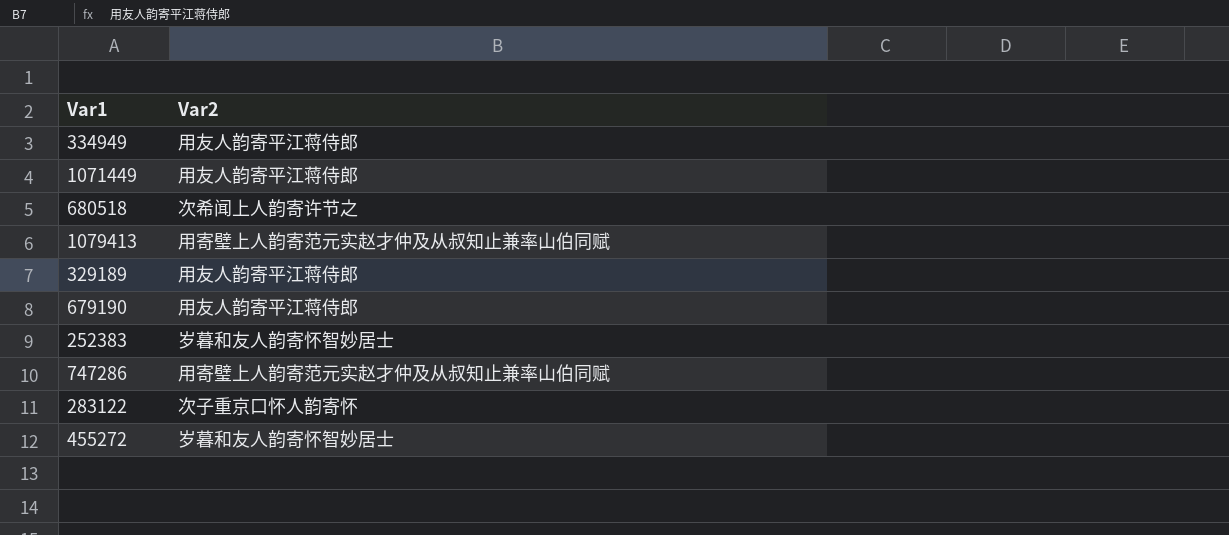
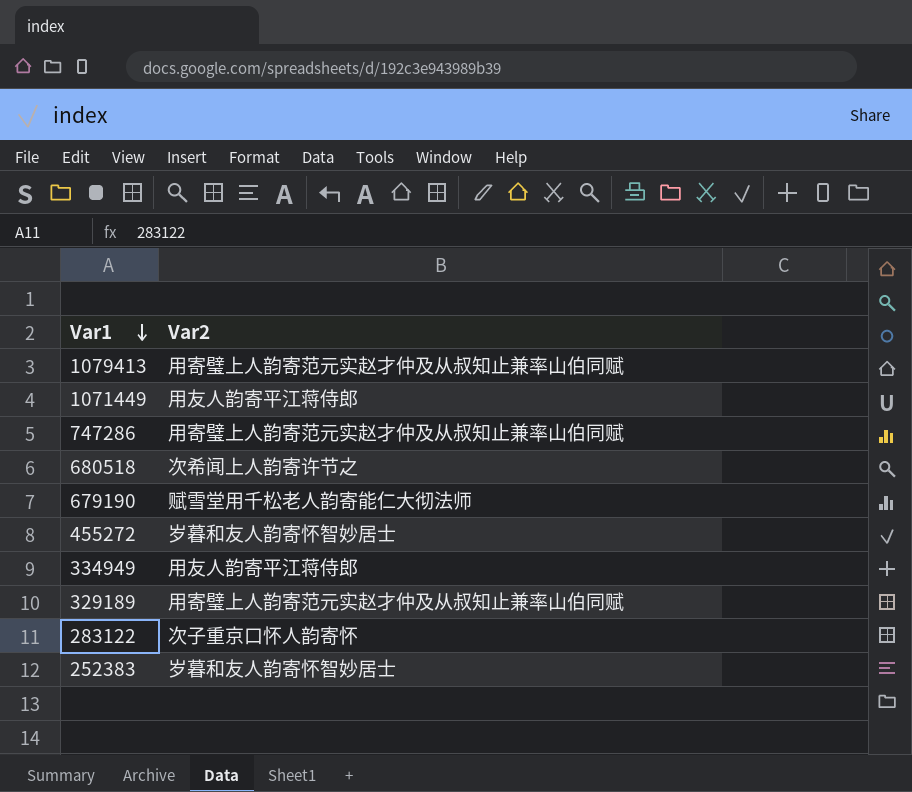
row order: none -> Var1 descending
679190 | Var2: 用友人韵寄平江蒋侍郎 -> 赋雪堂用千松老人韵寄能仁大彻法师
329189 | Var2: 用友人韵寄平江蒋侍郎 -> 用寄璧上人韵寄范元实赵才仲及从叔知止兼率山伯同赋

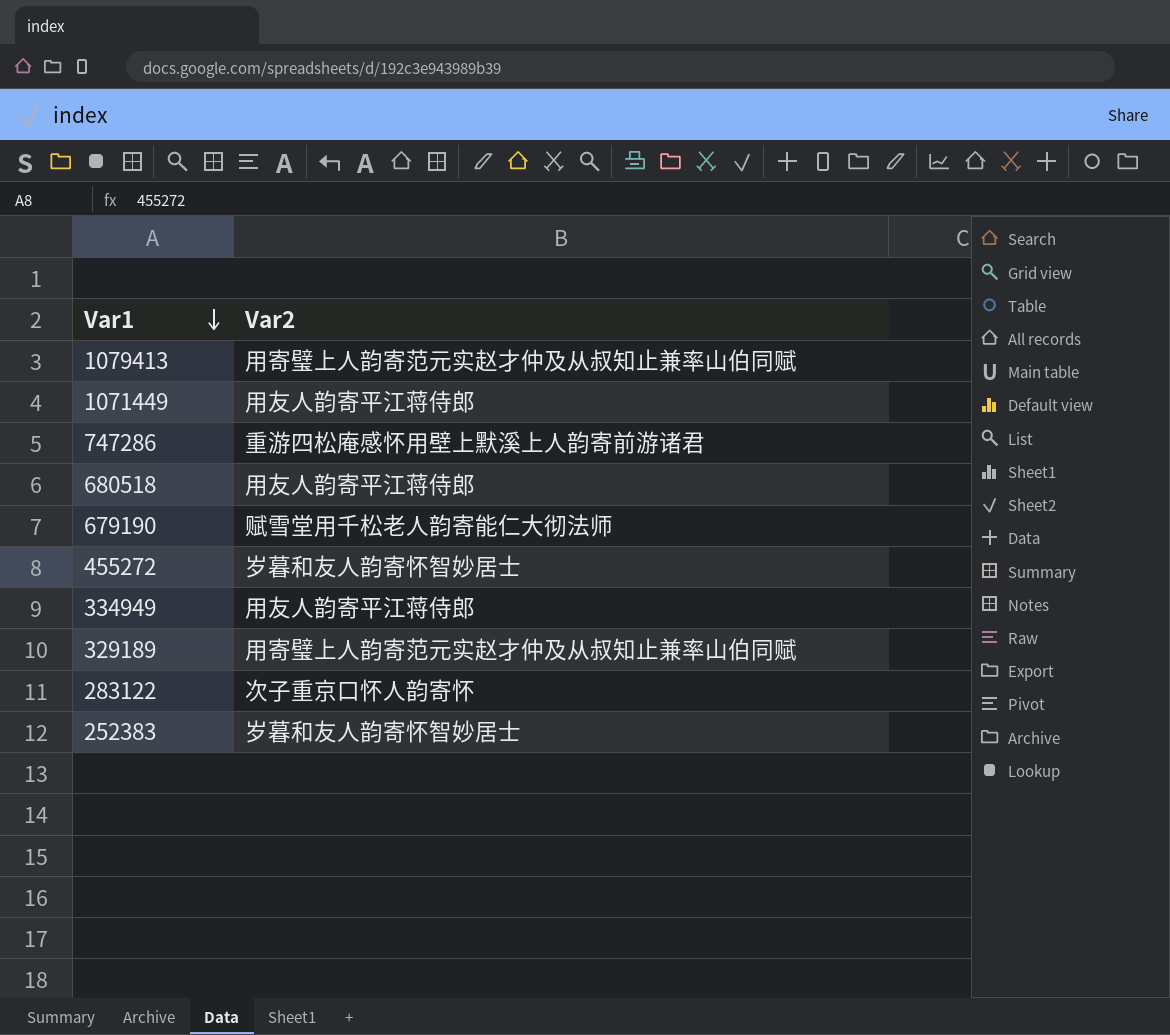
747286 | Var2: 用寄璧上人韵寄范元实赵才仲及从叔知止兼率山伯同赋 -> 重游四松庵感怀用壁上默溪上人韵寄前游诸君
680518 | Var2: 次希闻上人韵寄许节之 -> 用友人韵寄平江蒋侍郎

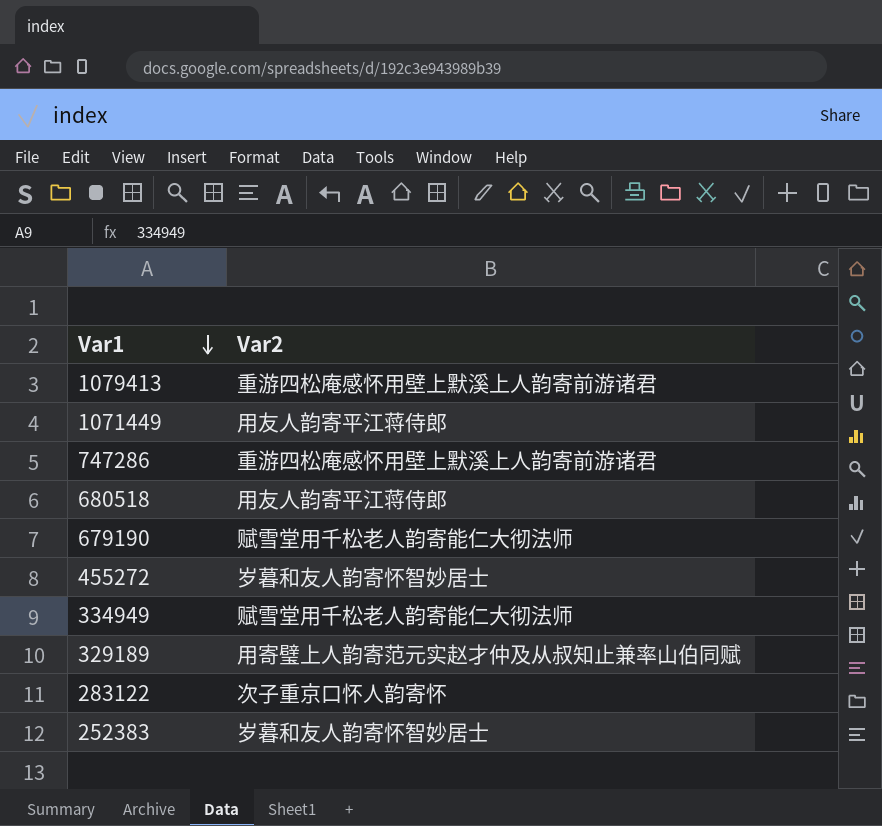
1079413 | Var2: 用寄璧上人韵寄范元实赵才仲及从叔知止兼率山伯同赋 -> 重游四松庵感怀用壁上默溪上人韵寄前游诸君
334949 | Var2: 用友人韵寄平江蒋侍郎 -> 赋雪堂用千松老人韵寄能仁大彻法师

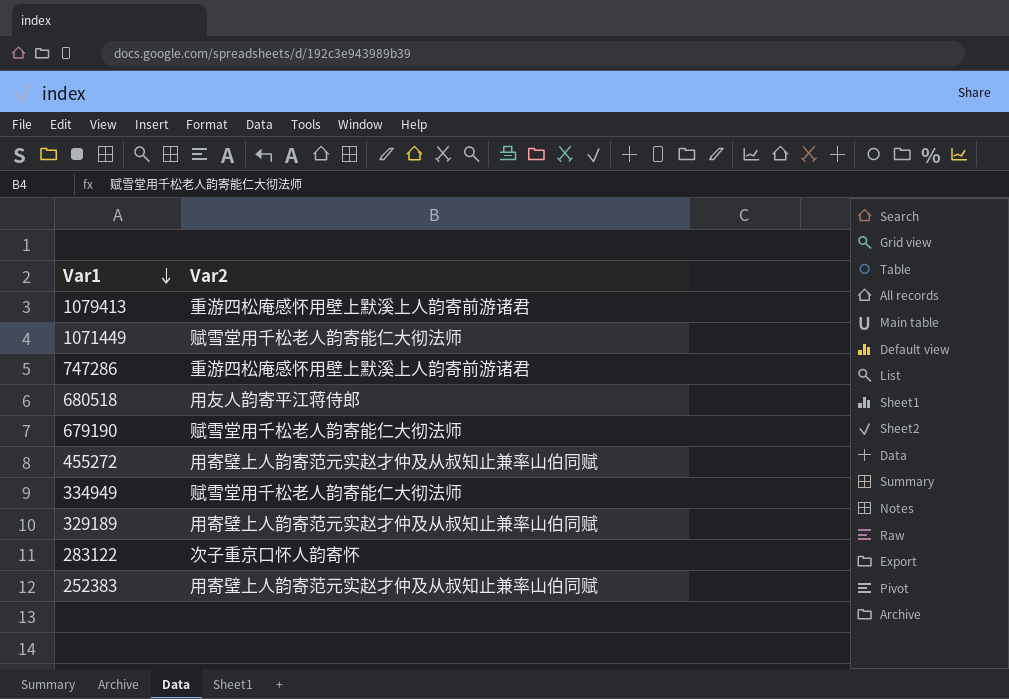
1071449 | Var2: 用友人韵寄平江蒋侍郎 -> 赋雪堂用千松老人韵寄能仁大彻法师
455272 | Var2: 岁暮和友人韵寄怀智妙居士 -> 用寄璧上人韵寄范元实赵才仲及从叔知止兼率山伯同赋
252383 | Var2: 岁暮和友人韵寄怀智妙居士 -> 用寄璧上人韵寄范元实赵才仲及从叔知止兼率山伯同赋

